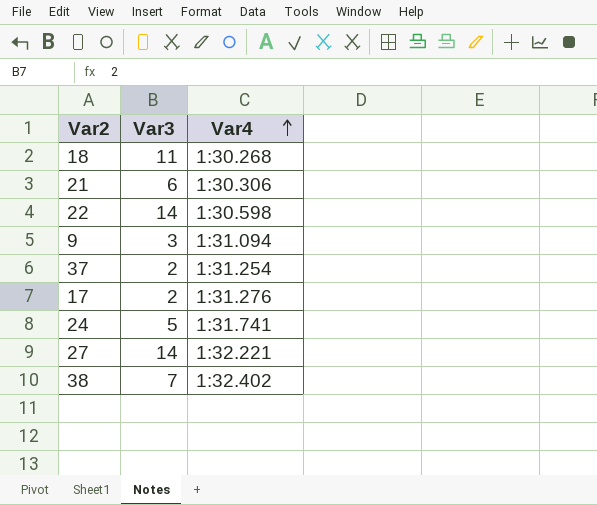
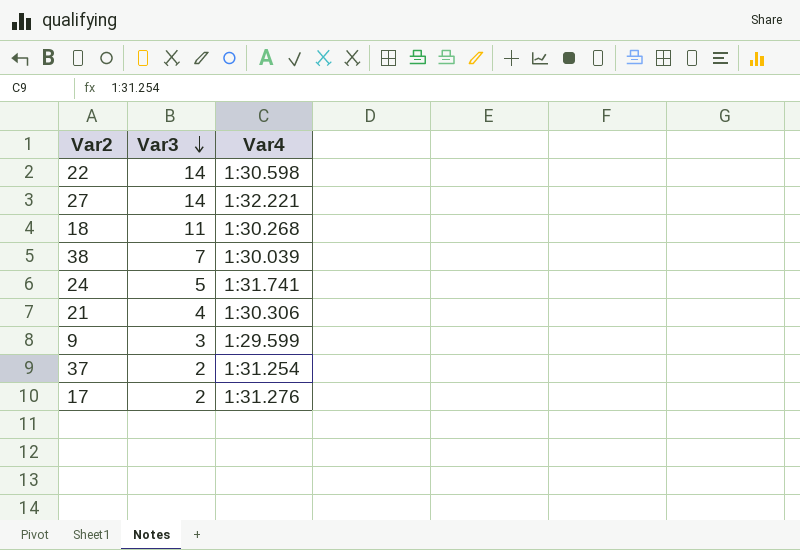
row order: Var4 ascending -> Var3 descending
38 | Var4: 1:32.402 -> 1:30.039
21 | Var3: 6 -> 4
9 | Var4: 1:31.094 -> 1:29.599

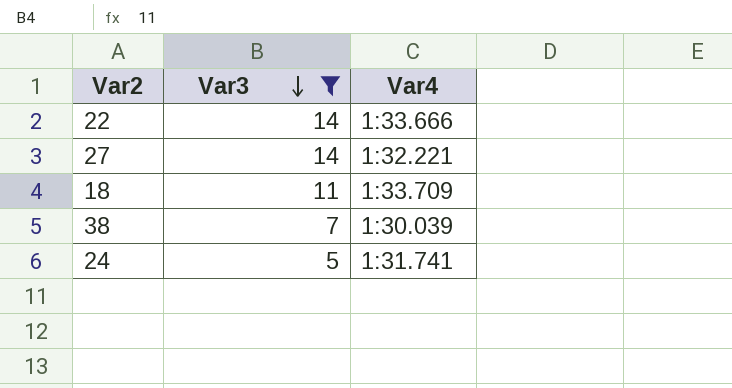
filter: none -> Var3 >= 5
22 | Var4: 1:30.598 -> 1:33.666
18 | Var4: 1:30.268 -> 1:33.709

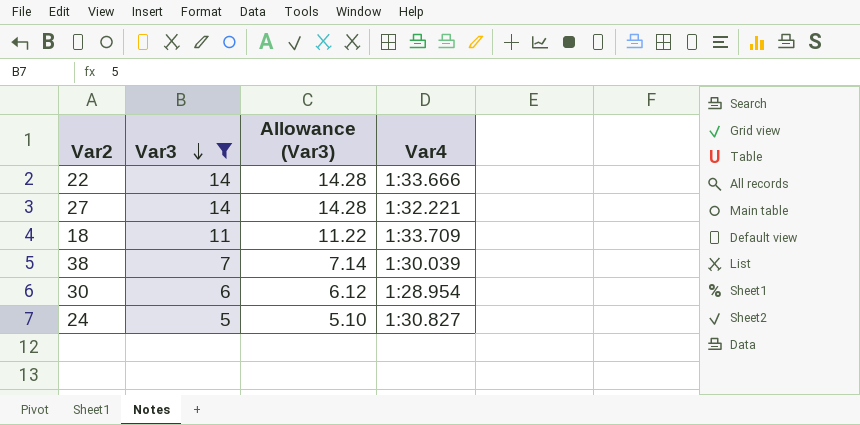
column Allowance (Var3) | formula: none -> [Var3] * 1.02
row 30: none -> 6 | 6.12 | 1:28.954
24 | Var4: 1:31.741 -> 1:30.827

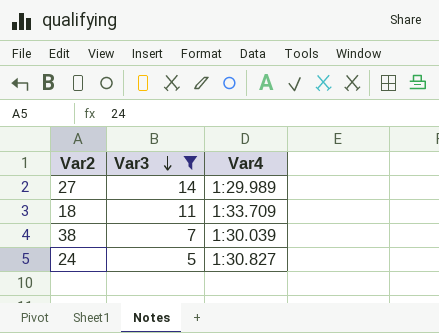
column Allowance (Var3) | formula: [Var3] * 1.02 -> none
row 22: 14 | 14.28 | 1:33.666 -> none
row 30: 6 | 6.12 | 1:28.954 -> none
27 | Var4: 1:32.221 -> 1:29.989

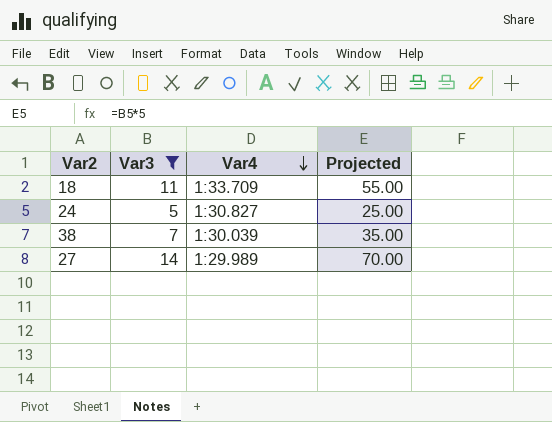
row order: Var3 descending -> Var4 descending
column Projected | formula: none -> [Var3] * 5

